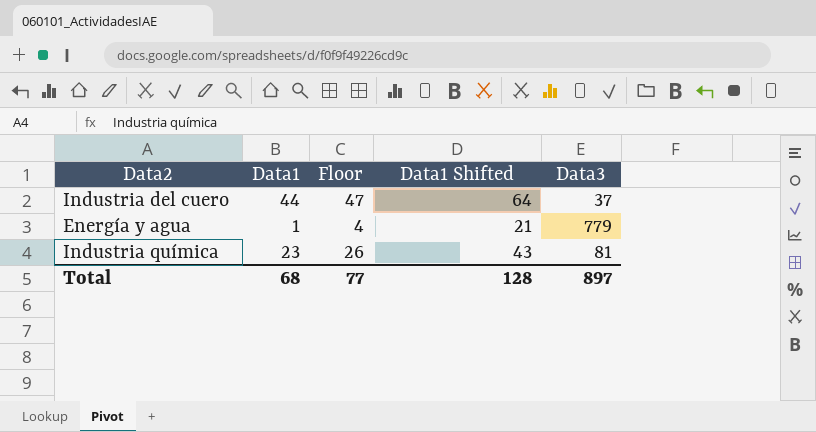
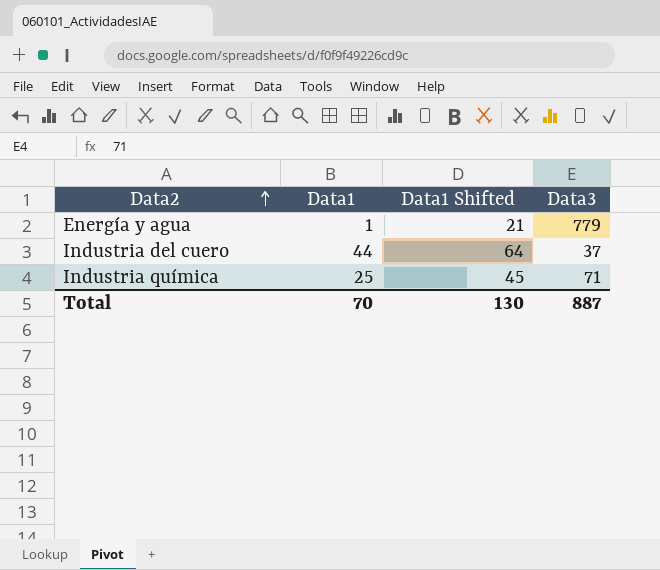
row order: none -> Data2 ascending
column Floor | formula: [Data1] + 3 -> none
Industria química | Data1: 23 -> 25
Industria química | Data1 Shifted: 43 -> 45
Industria química | Data3: 81 -> 71
Total | Data1: 68 -> 70
Total | Data1 Shifted: 128 -> 130
Total | Data3: 897 -> 887

